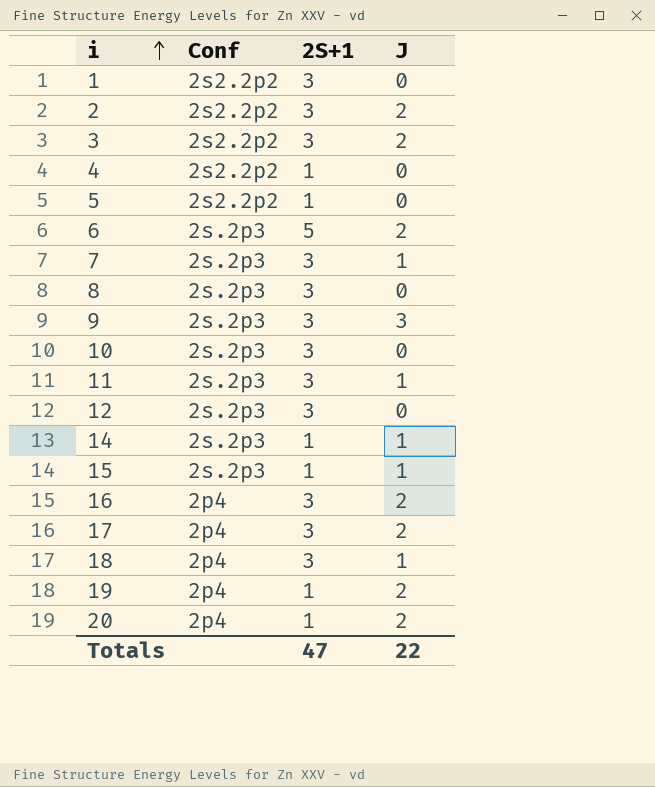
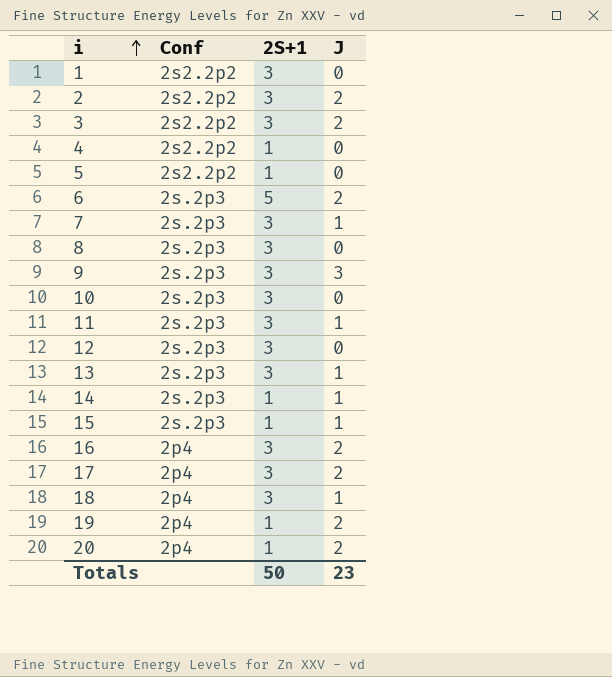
row 13: none -> 2s.2p3 | 3 | 1
Totals | 2S+1: 47 -> 50
Totals | J: 22 -> 23

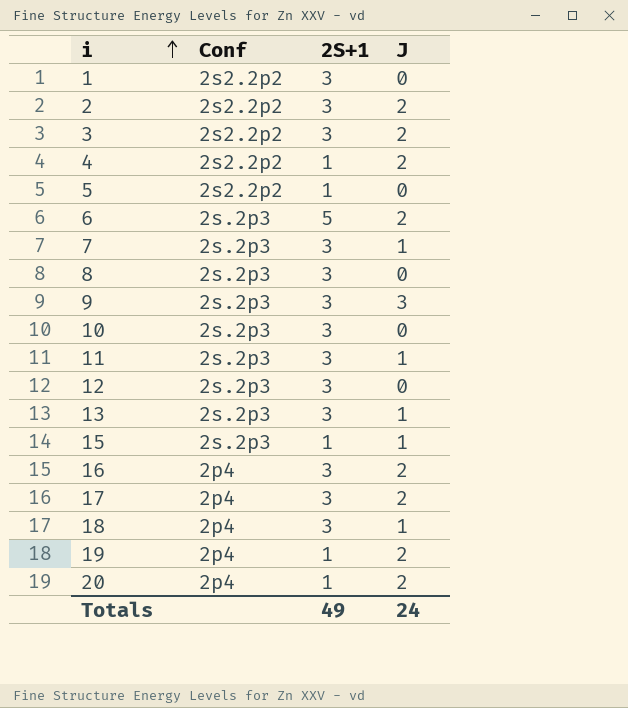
row 14: 2s.2p3 | 1 | 1 -> none
4 | J: 0 -> 2
Totals | 2S+1: 50 -> 49
Totals | J: 23 -> 24

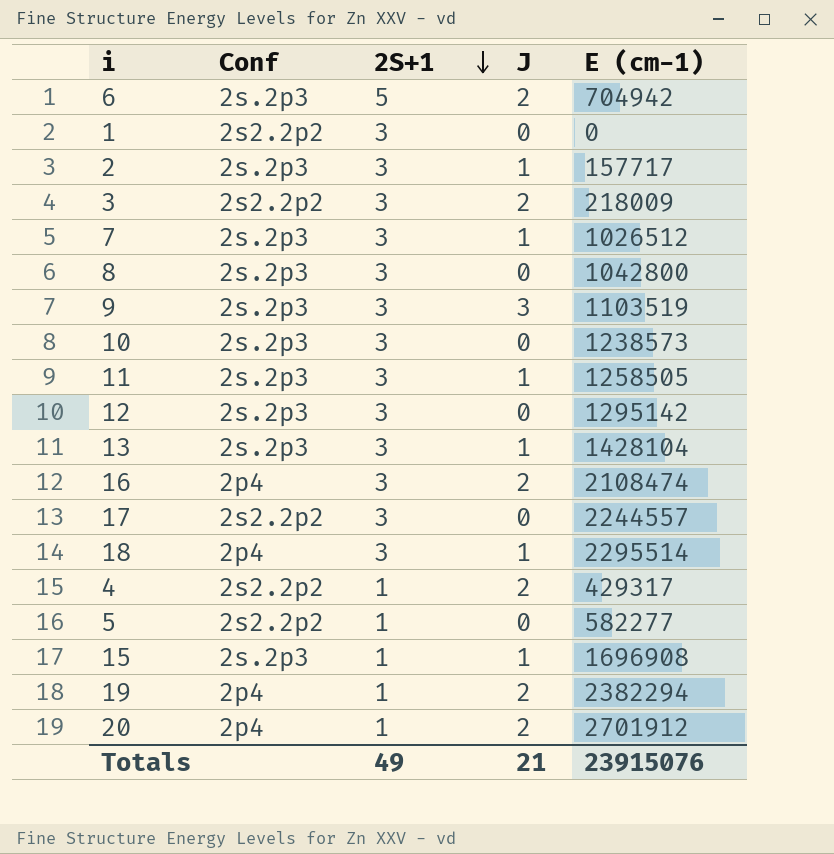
row order: i ascending -> 2S+1 descending
column E (cm-1) | position: none -> 5
2 | Conf: 2s2.2p2 -> 2s.2p3
2 | J: 2 -> 1
17 | Conf: 2p4 -> 2s2.2p2
17 | J: 2 -> 0
Totals | J: 24 -> 21

